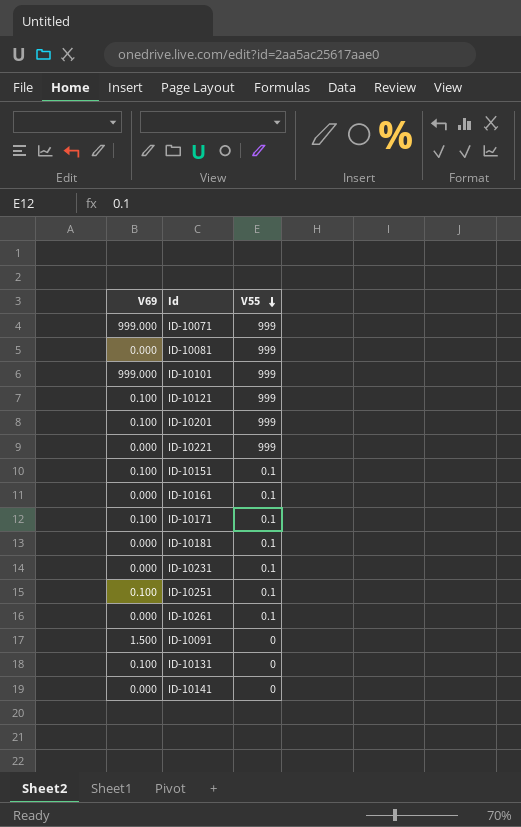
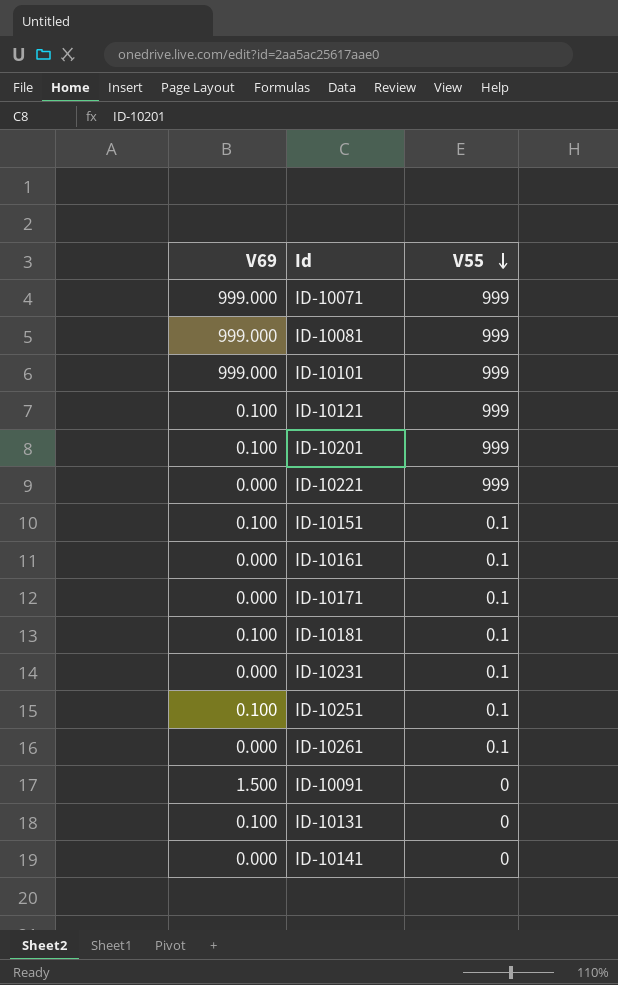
ID-10081 | V69: 0.000 -> 999.000
ID-10171 | V69: 0.100 -> 0.000
ID-10181 | V69: 0.000 -> 0.100

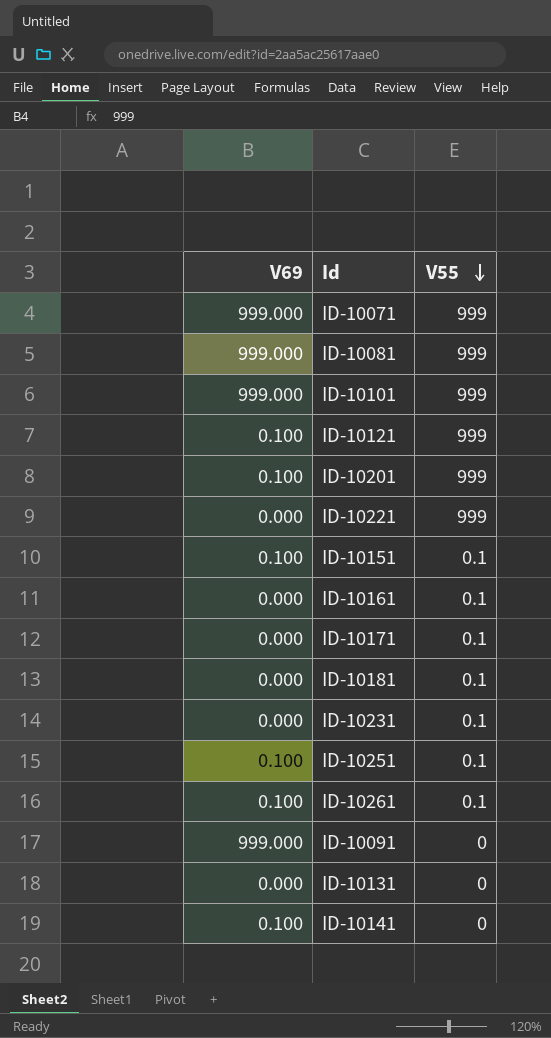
ID-10181 | V69: 0.100 -> 0.000
ID-10261 | V69: 0.000 -> 0.100
ID-10091 | V69: 1.500 -> 999.000
ID-10131 | V69: 0.100 -> 0.000
ID-10141 | V69: 0.000 -> 0.100

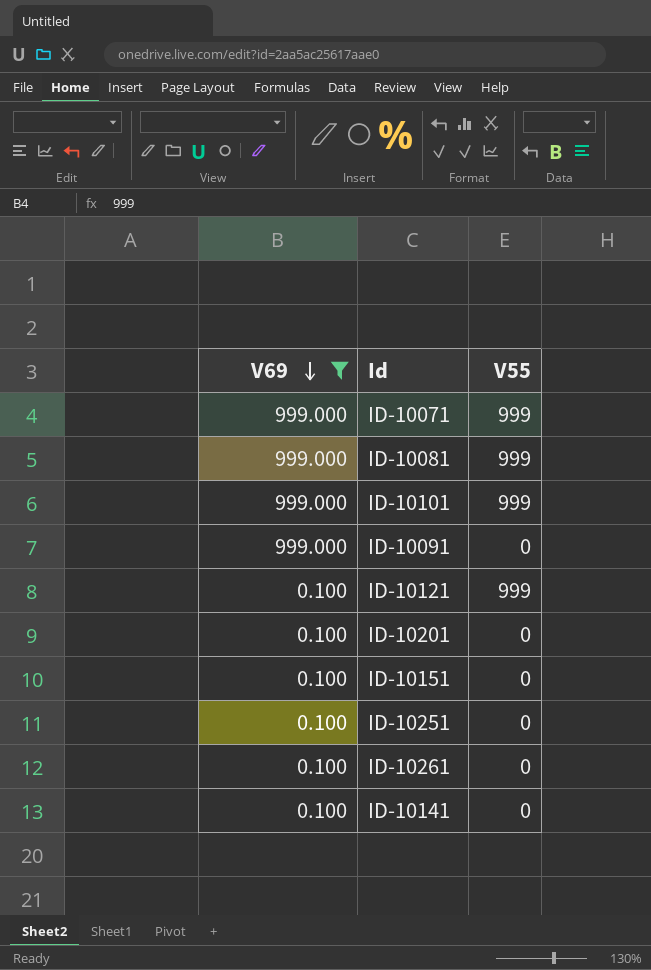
filter: none -> V69 != 0.000
row order: V55 descending -> V69 descending
ID-10201 | V55: 999 -> 0
ID-10151 | V55: 0.1 -> 0
ID-10251 | V55: 0.1 -> 0
ID-10261 | V55: 0.1 -> 0

